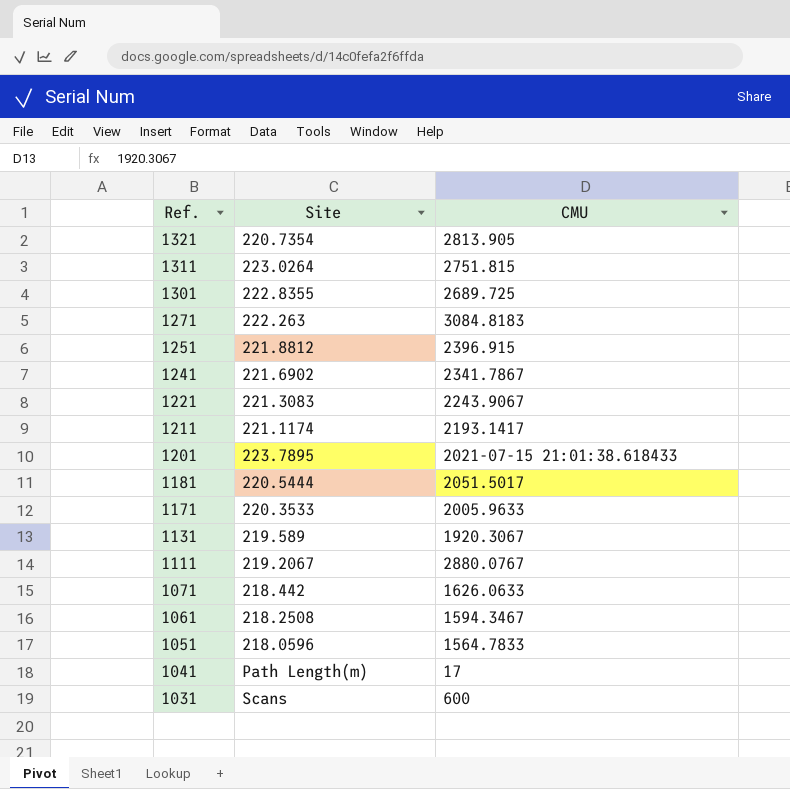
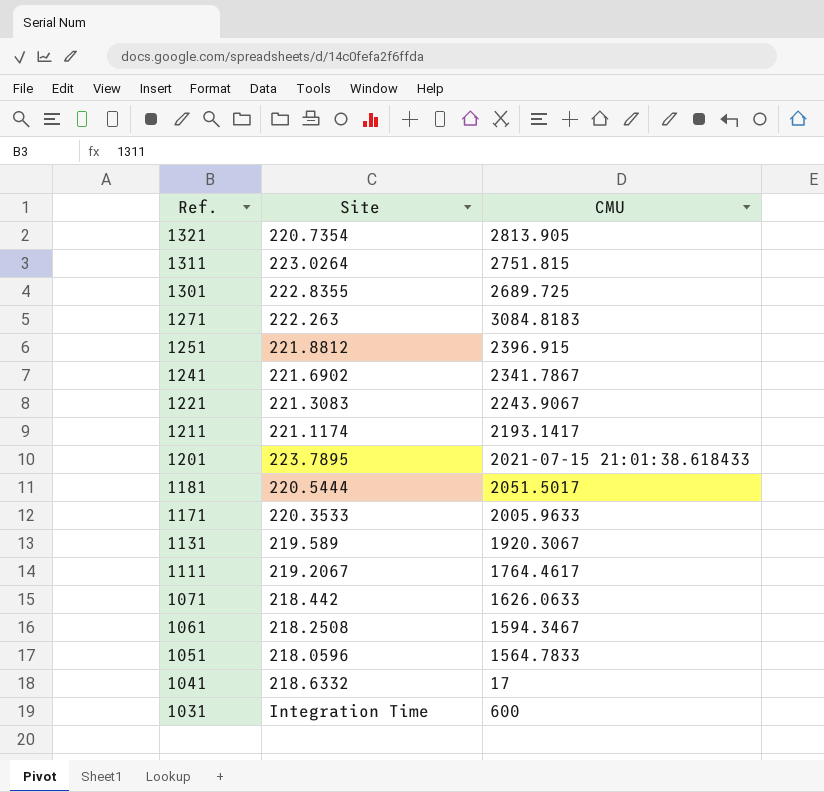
1111 | CMU: 2880.0767 -> 1764.4617
1041 | Site: Path Length(m) -> 218.6332
1031 | Site: Scans -> Integration Time

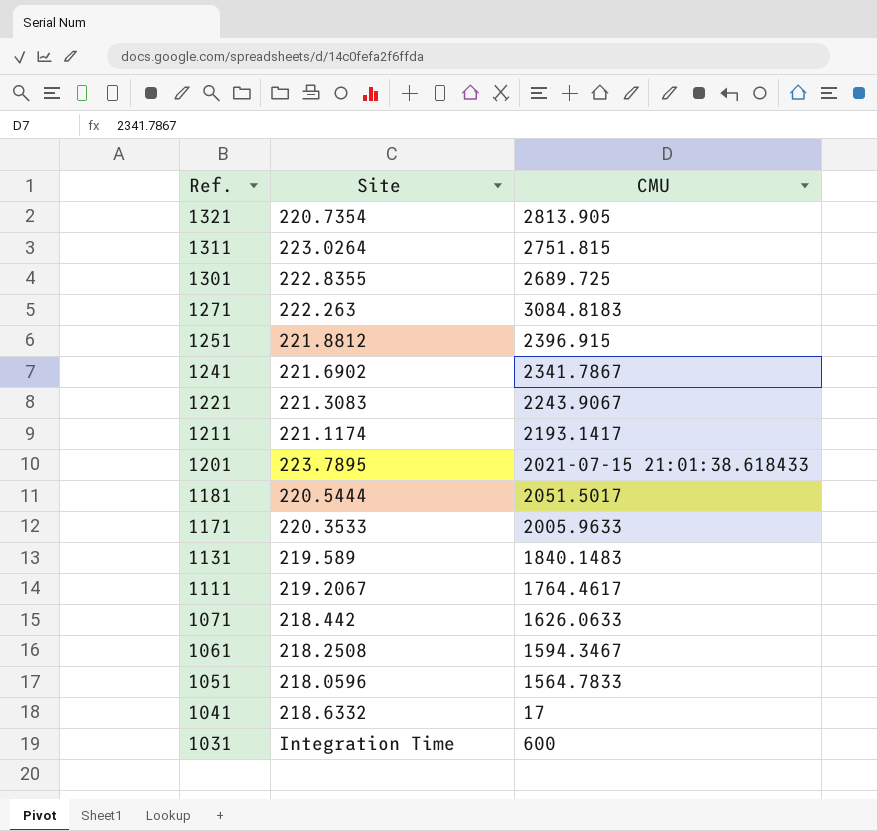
1131 | CMU: 1920.3067 -> 1840.1483

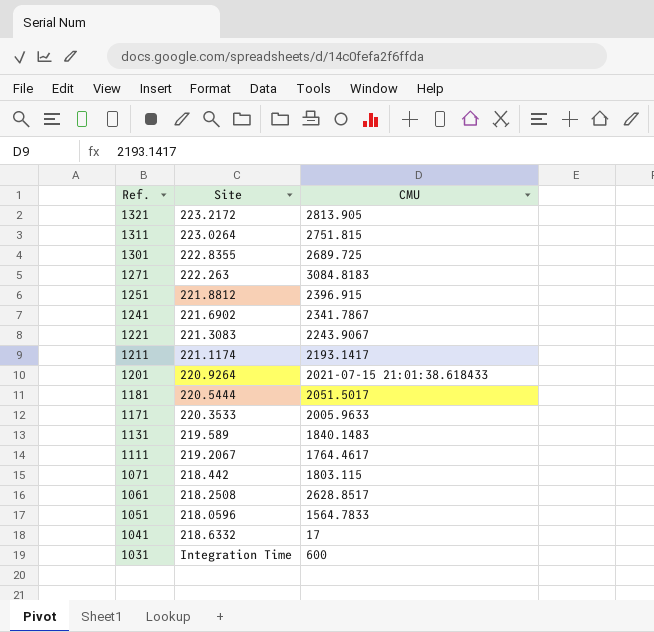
1321 | Site: 220.7354 -> 223.2172
1201 | Site: 223.7895 -> 220.9264
1071 | CMU: 1626.0633 -> 1803.115
1061 | CMU: 1594.3467 -> 2628.8517

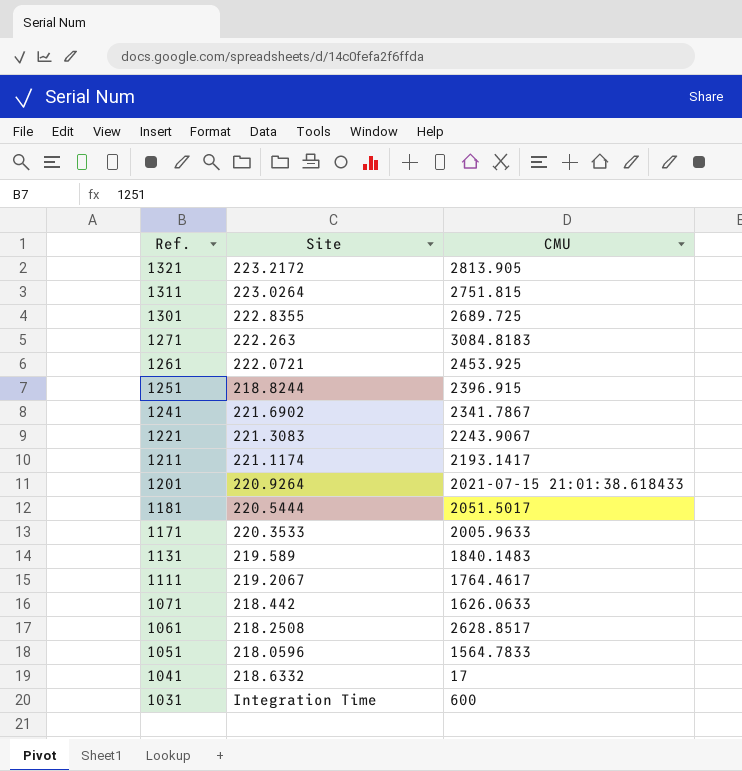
row 1261: none -> 222.0721 | 2453.925
1251 | Site: 221.8812 -> 218.8244
1071 | CMU: 1803.115 -> 1626.0633

